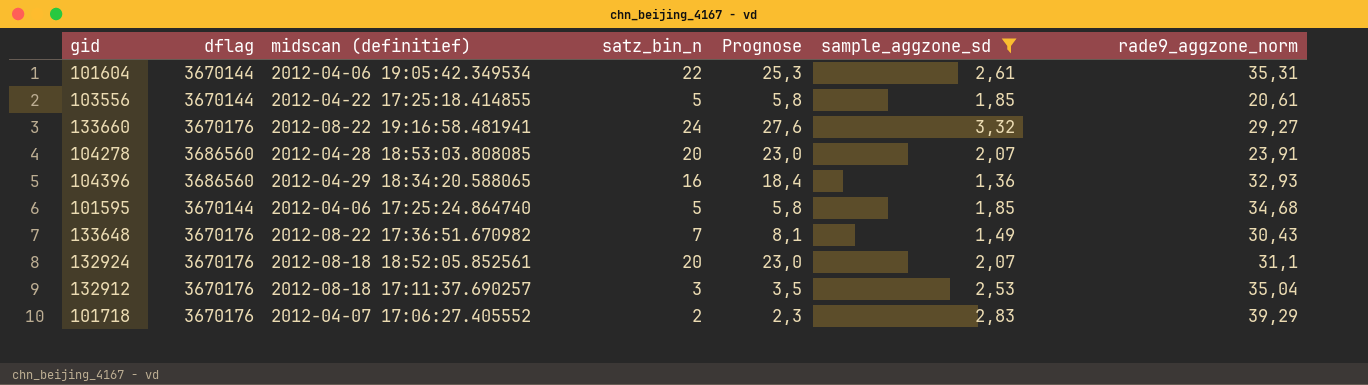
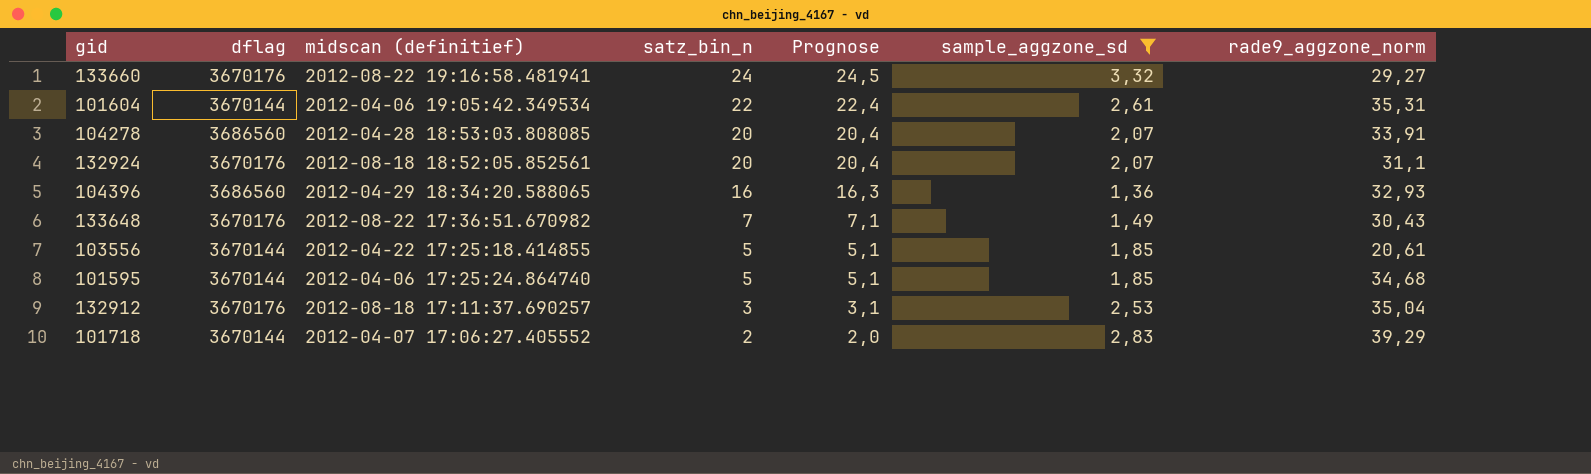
row order: none -> satz_bin_n descending
column Prognose | formula: [satz_bin_n] * 1,15 -> [satz_bin_n] * 1,02
104278 | rade9_aggzone_norm: 23,91 -> 33,91
101718 | dflag: 3670176 -> 3670144

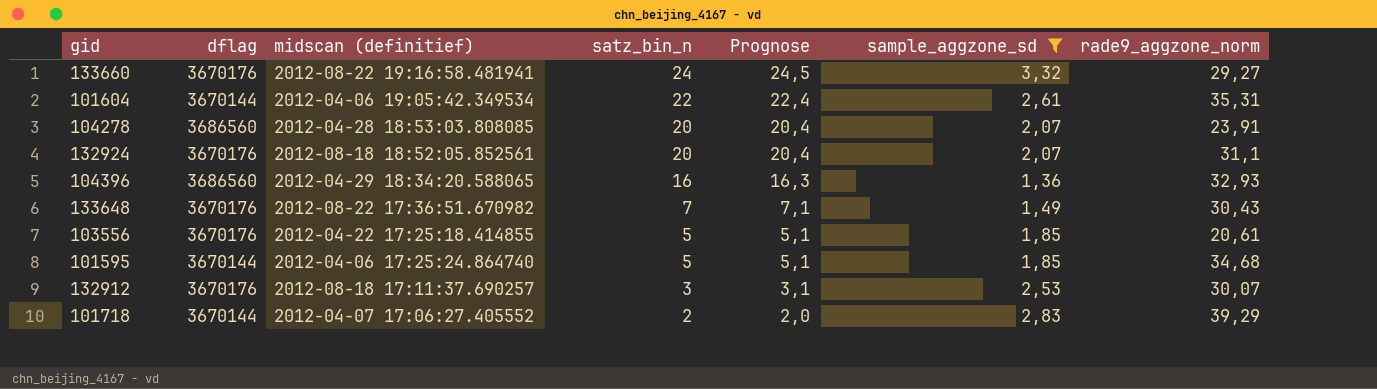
104278 | rade9_aggzone_norm: 33,91 -> 23,91
103556 | dflag: 3670144 -> 3670176
132912 | rade9_aggzone_norm: 35,04 -> 30,07

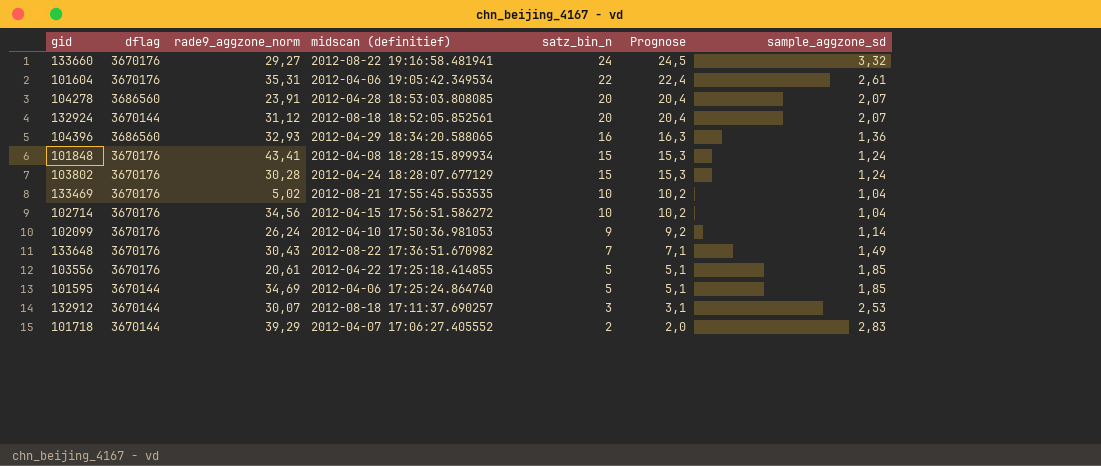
filter: sample_aggzone_sd >= 1,36 -> none
column rade9_aggzone_norm | position: 7 -> 3
101604 | dflag: 3670144 -> 3670176
132924 | dflag: 3670176 -> 3670144
132924 | rade9_aggzone_norm: 31,1 -> 31,12
101595 | rade9_aggzone_norm: 34,68 -> 34,69
132912 | dflag: 3670176 -> 3670144

